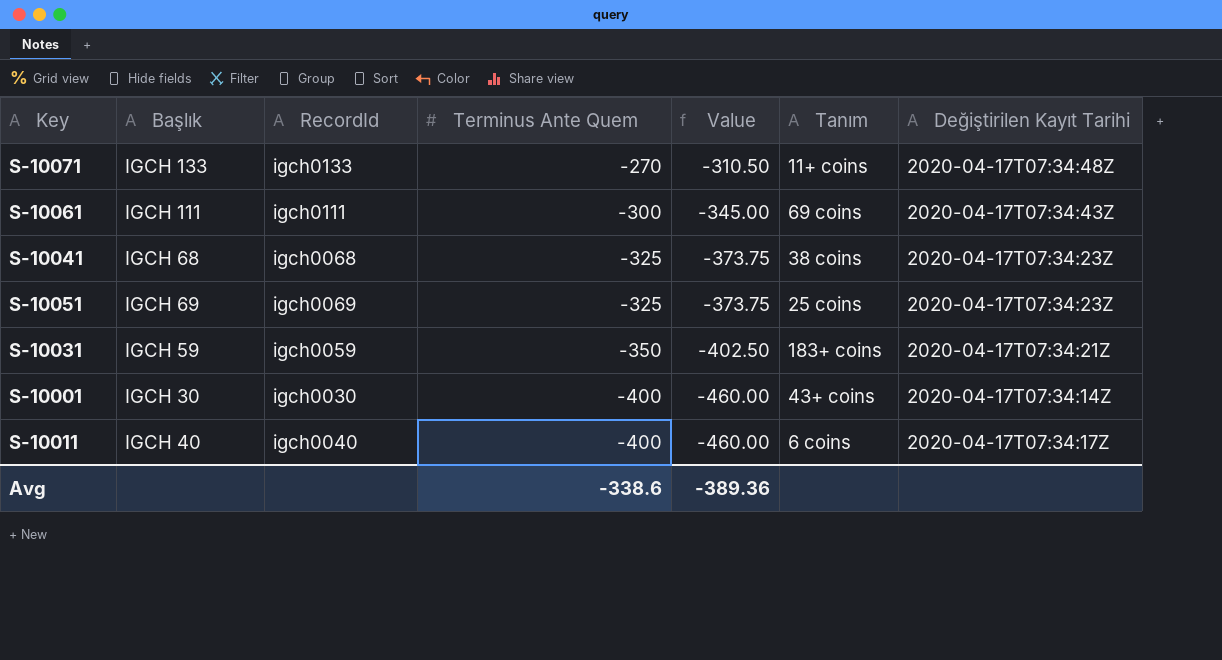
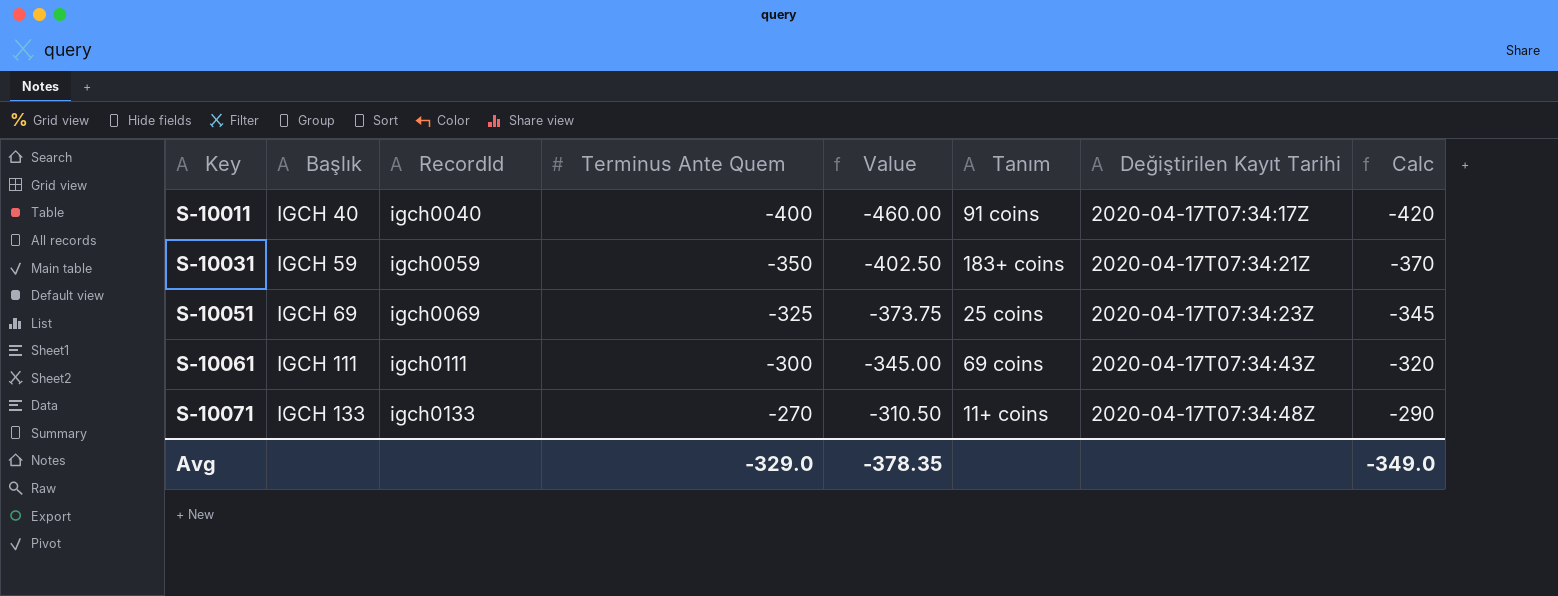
row order: Terminus Ante Quem descending -> Key ascending
column Calc | formula: none -> [Terminus Ante Quem] - 20
row S-10041: IGCH 68 | igch0068 | -325 | -373.75 | 38 coins | 2020-04-17T07:34:23Z -> none
row S-10001: IGCH 30 | igch0030 | -400 | -460.00 | 43+ coins | 2020-04-17T07:34:14Z -> none
S-10011 | Tanım: 6 coins -> 91 coins
Avg | Terminus Ante Quem: -338.6 -> -329.0
Avg | Value: -389.36 -> -378.35

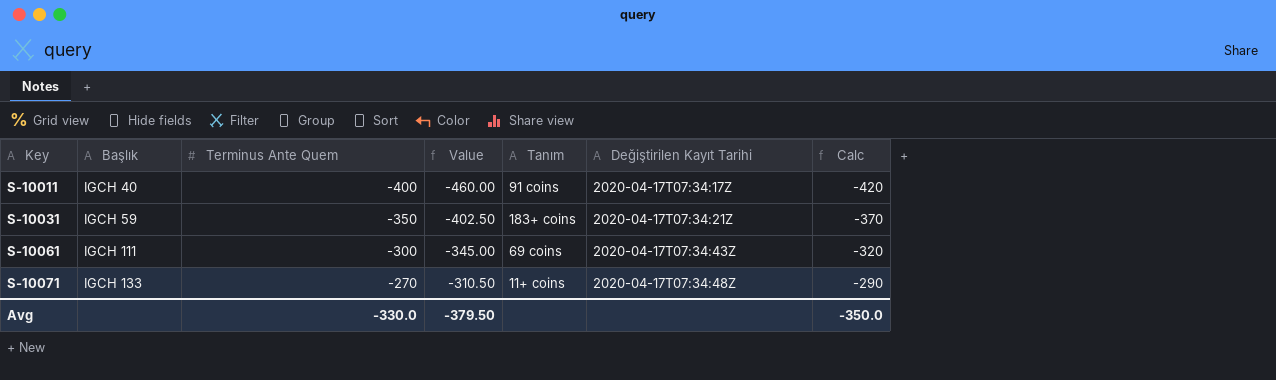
column RecordId | position: 3 -> none
row S-10051: IGCH 69 | igch0069 | -325 | -373.75 | 25 coins | 2020-04-17T07:34:23Z | -345 -> none
Avg | Terminus Ante Quem: -329.0 -> -330.0
Avg | Value: -378.35 -> -379.50
Avg | Calc: -349.0 -> -350.0

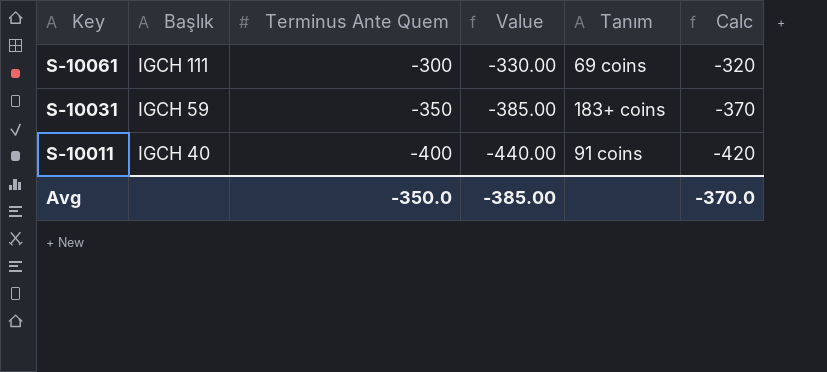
row order: Key ascending -> Key descending
column Değiştirilen Kayıt Tarihi | position: 6 -> none
column Value | formula: [Terminus Ante Quem] * 1.15 -> [Terminus Ante Quem] * 1.1
row S-10071: IGCH 133 | -270 | -310.50 | 11+ coins | 2020-04-17T07:34:48Z | -290 -> none
Avg | Terminus Ante Quem: -330.0 -> -350.0
Avg | Value: -379.50 -> -385.00
Avg | Calc: -350.0 -> -370.0

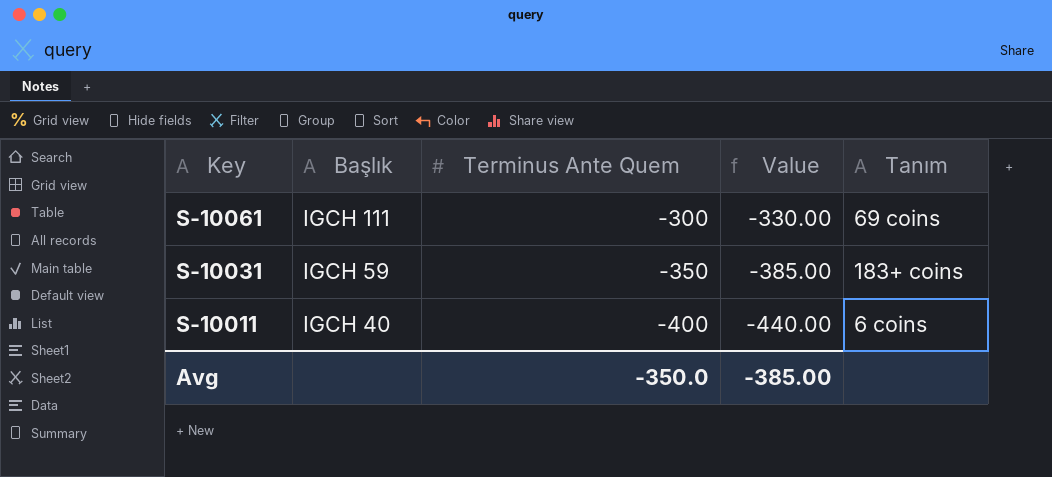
column Calc | formula: [Terminus Ante Quem] - 20 -> none
S-10011 | Tanım: 91 coins -> 6 coins

